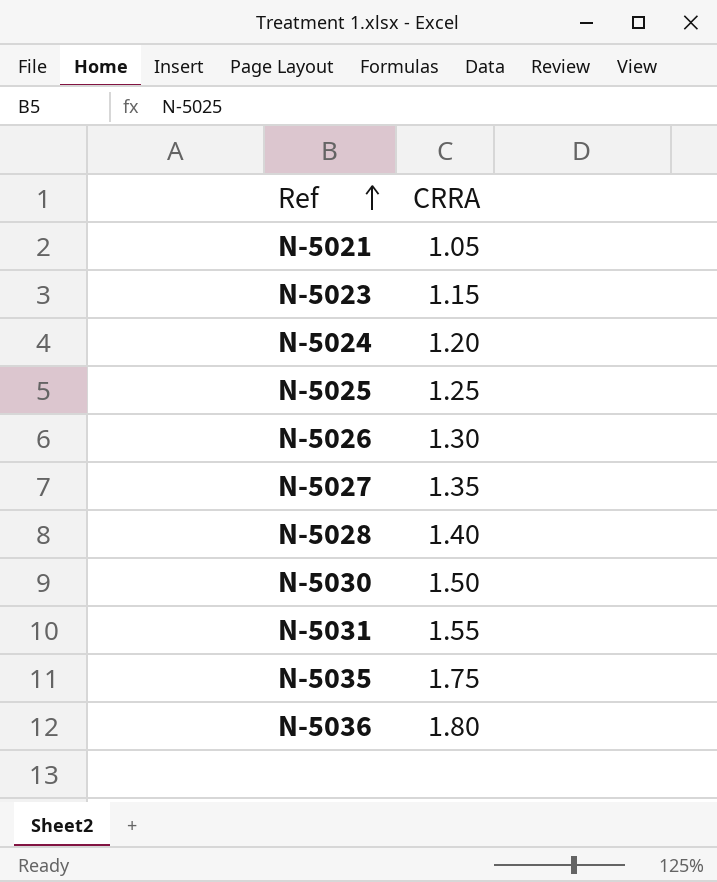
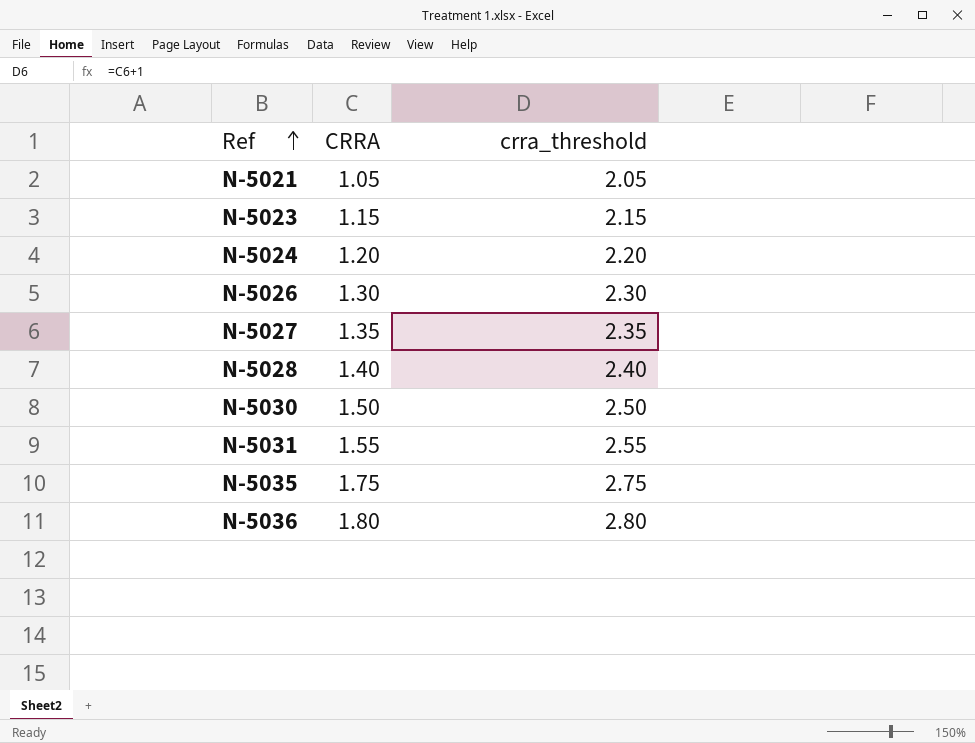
column crra_threshold | formula: none -> [CRRA] + 1
row N-5025: 1.25 -> none

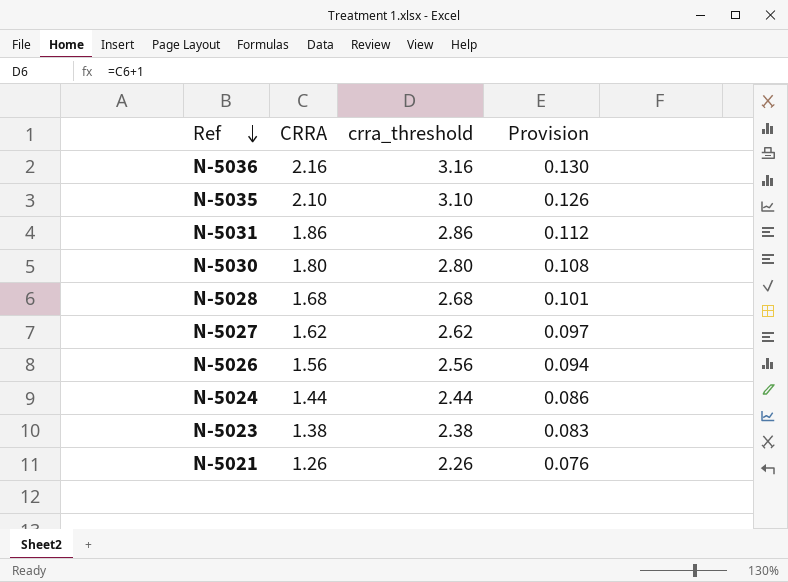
row order: Ref ascending -> Ref descending
column Provision | formula: none -> [CRRA] * 0.06
N-5036 | CRRA: 1.80 -> 2.16
N-5036 | crra_threshold: 2.80 -> 3.16
N-5035 | CRRA: 1.75 -> 2.10
N-5035 | crra_threshold: 2.75 -> 3.10
N-5031 | CRRA: 1.55 -> 1.86
N-5031 | crra_threshold: 2.55 -> 2.86
N-5030 | CRRA: 1.50 -> 1.80
N-5030 | crra_threshold: 2.50 -> 2.80
N-5028 | CRRA: 1.40 -> 1.68
N-5028 | crra_threshold: 2.40 -> 2.68
N-5027 | CRRA: 1.35 -> 1.62
N-5027 | crra_threshold: 2.35 -> 2.62
N-5026 | CRRA: 1.30 -> 1.56
N-5026 | crra_threshold: 2.30 -> 2.56
N-5024 | CRRA: 1.20 -> 1.44
N-5024 | crra_threshold: 2.20 -> 2.44
N-5023 | CRRA: 1.15 -> 1.38
N-5023 | crra_threshold: 2.15 -> 2.38
N-5021 | CRRA: 1.05 -> 1.26
N-5021 | crra_threshold: 2.05 -> 2.26

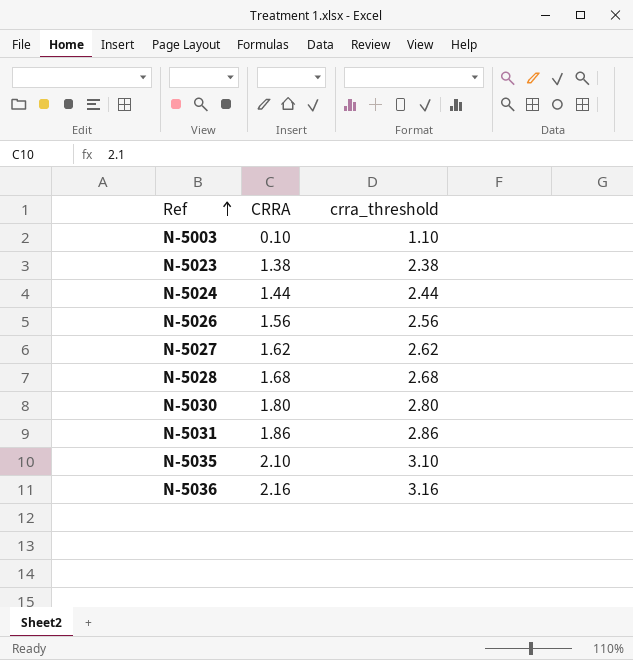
row order: Ref descending -> Ref ascending
column Provision | formula: [CRRA] * 0.06 -> none
row N-5021: 1.26 | 2.26 | 0.076 -> none
row N-5003: none -> 0.10 | 1.10

